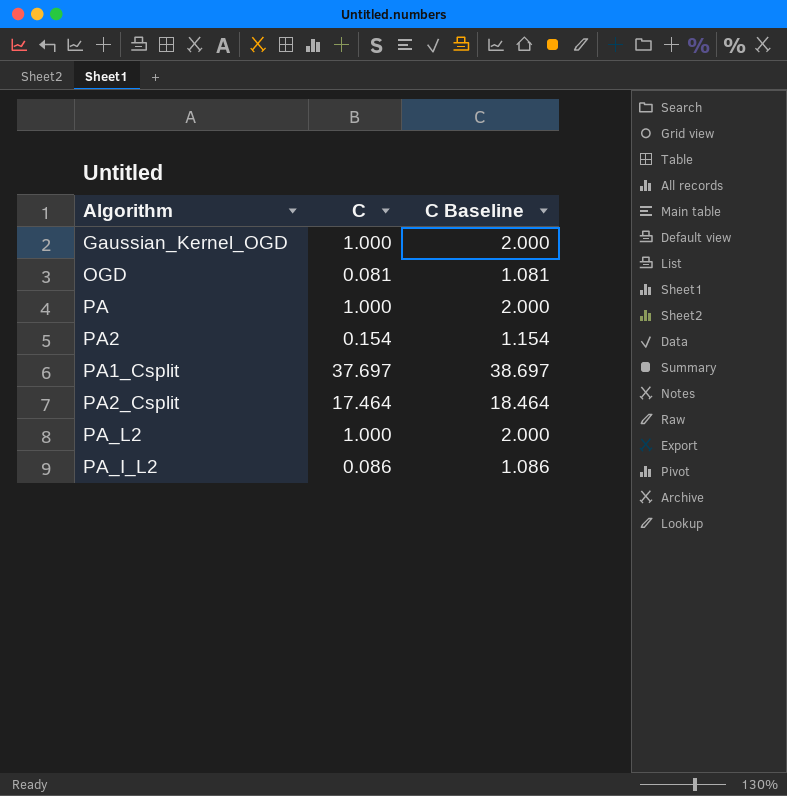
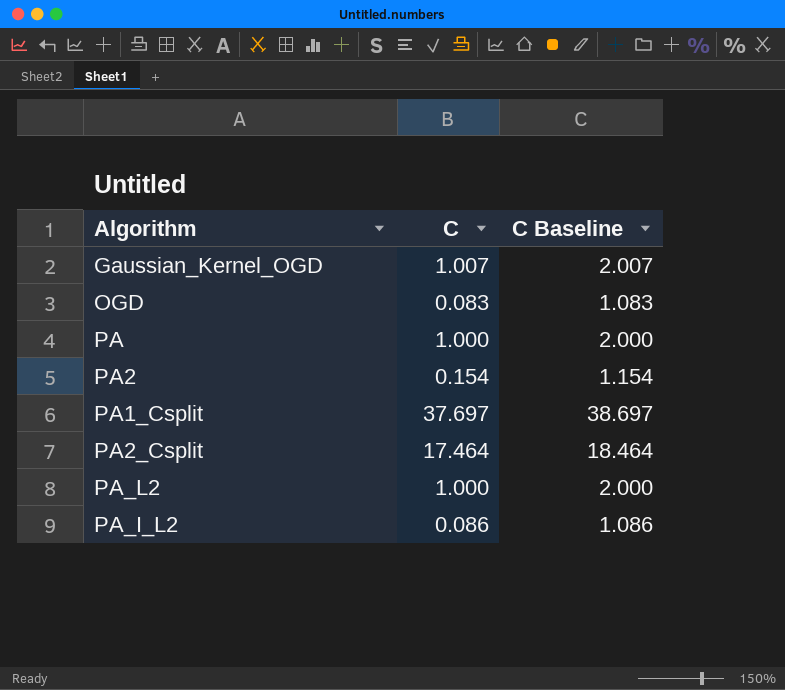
Gaussian_Kernel_OGD | C: 1.000 -> 1.007
Gaussian_Kernel_OGD | C Baseline: 2.000 -> 2.007
OGD | C: 0.081 -> 0.083
OGD | C Baseline: 1.081 -> 1.083

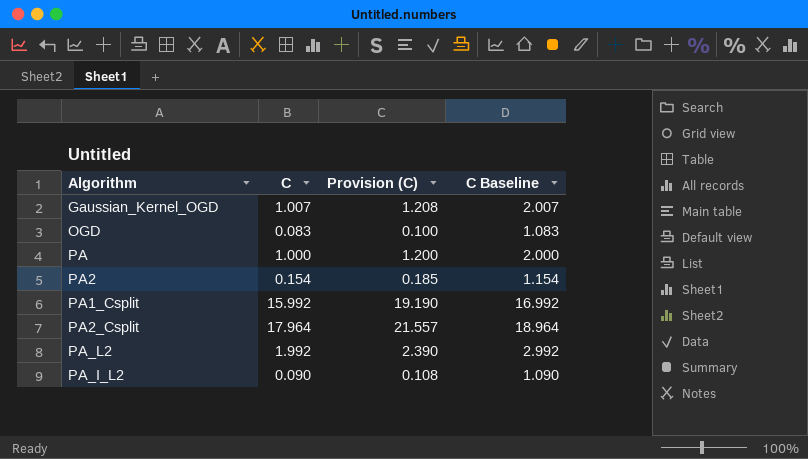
column Provision (C) | formula: none -> [C] * 1.2
PA1_Csplit | C: 37.697 -> 15.992
PA1_Csplit | C Baseline: 38.697 -> 16.992
PA2_Csplit | C: 17.464 -> 17.964
PA2_Csplit | C Baseline: 18.464 -> 18.964
PA_L2 | C: 1.000 -> 1.992
PA_L2 | C Baseline: 2.000 -> 2.992
PA_I_L2 | C: 0.086 -> 0.090
PA_I_L2 | C Baseline: 1.086 -> 1.090

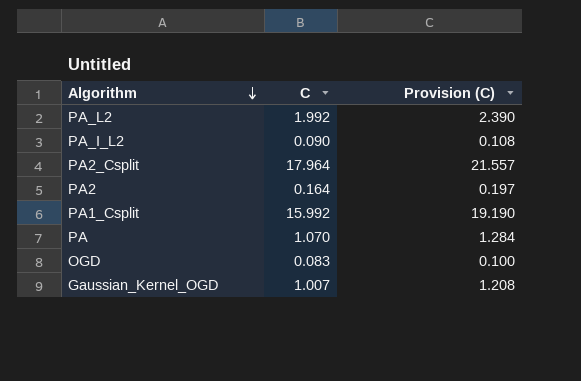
row order: none -> Algorithm descending
column C Baseline | formula: [C] + 1 -> none
PA2 | C: 0.154 -> 0.164
PA2 | Provision (C): 0.185 -> 0.197
PA | C: 1.000 -> 1.070
PA | Provision (C): 1.200 -> 1.284

